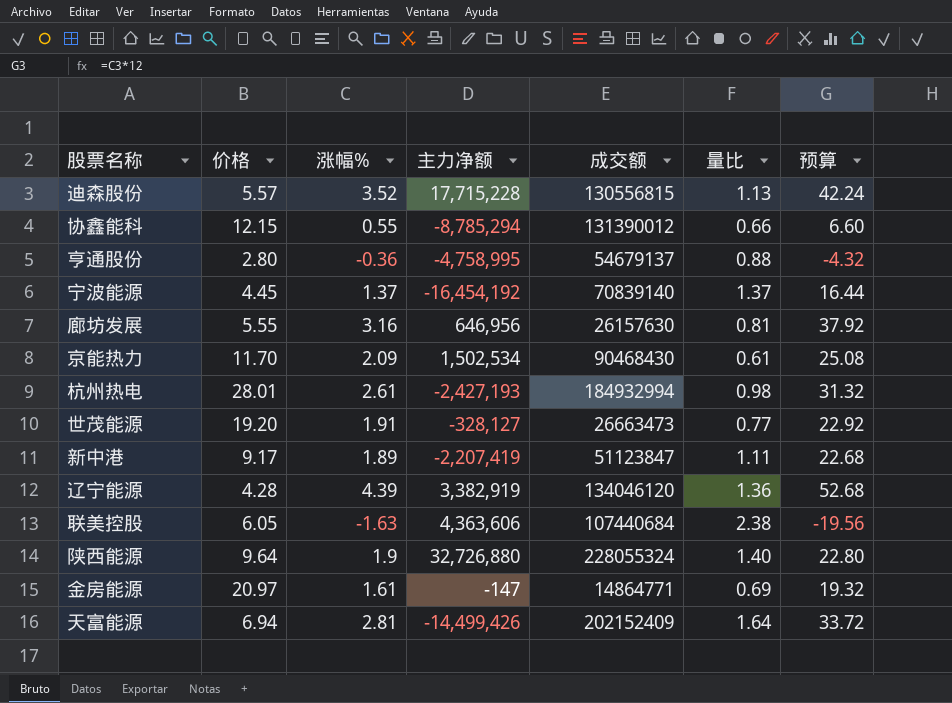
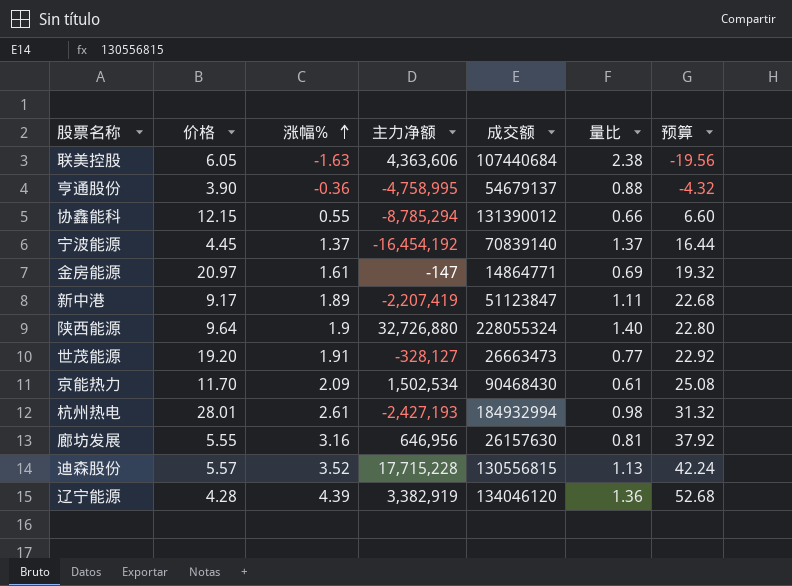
row order: none -> 涨幅% ascending
row 天富能源: 6.94 | 2.81 | -14,499,426 | 202152409 | 1.64 | 33.72 -> none
亨通股份 | 价格: 2.80 -> 3.90

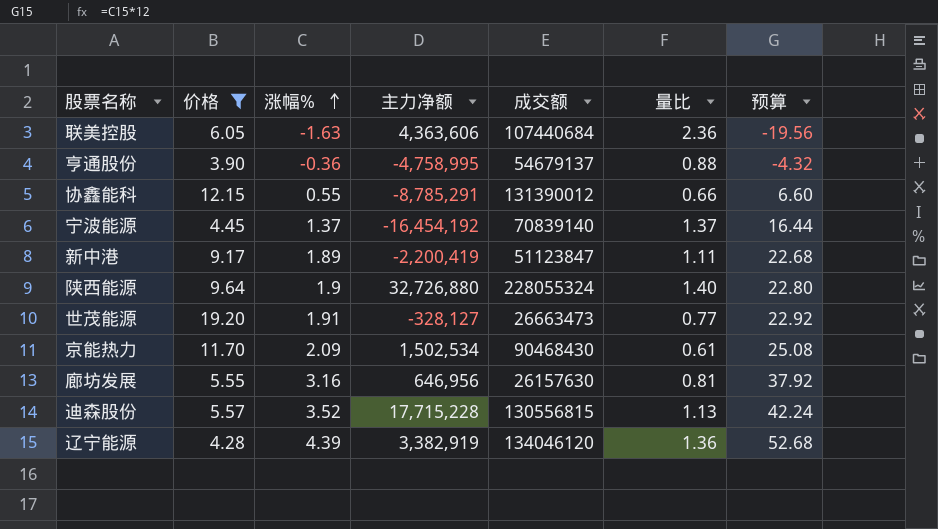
filter: none -> 价格 <= 19.20
联美控股 | 量比: 2.38 -> 2.36
协鑫能科 | 主力净额: -8,785,294 -> -8,785,291
新中港 | 主力净额: -2,207,419 -> -2,200,419

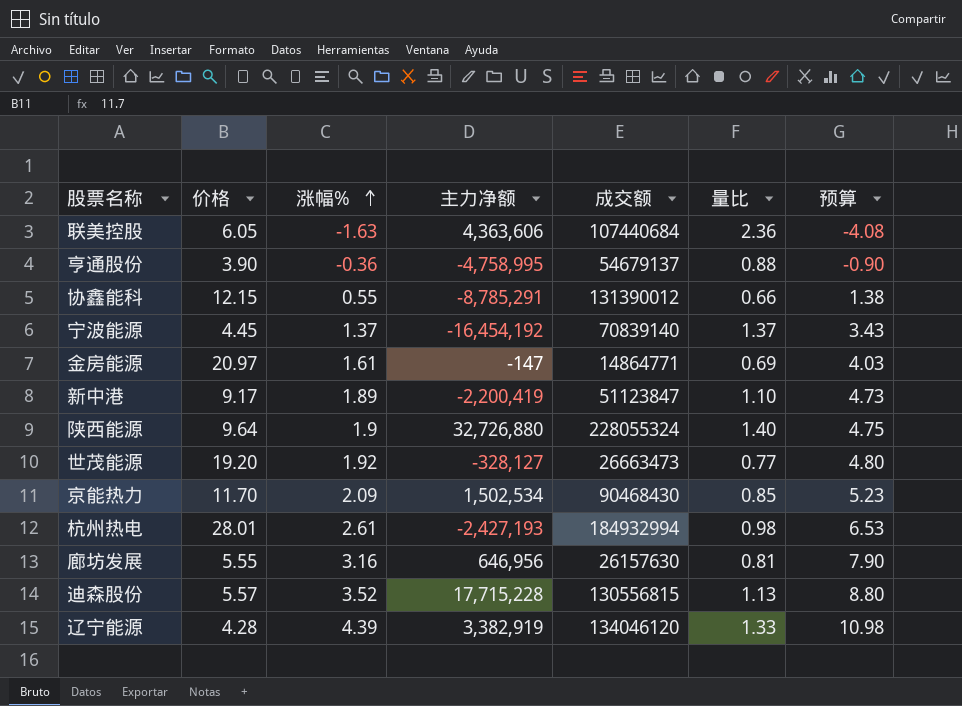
filter: 价格 <= 19.20 -> none
column 预算 | formula: [涨幅%] * 12 -> [涨幅%] * 2.5
新中港 | 量比: 1.11 -> 1.10
世茂能源 | 涨幅%: 1.91 -> 1.92
京能热力 | 量比: 0.61 -> 0.85
辽宁能源 | 量比: 1.36 -> 1.33

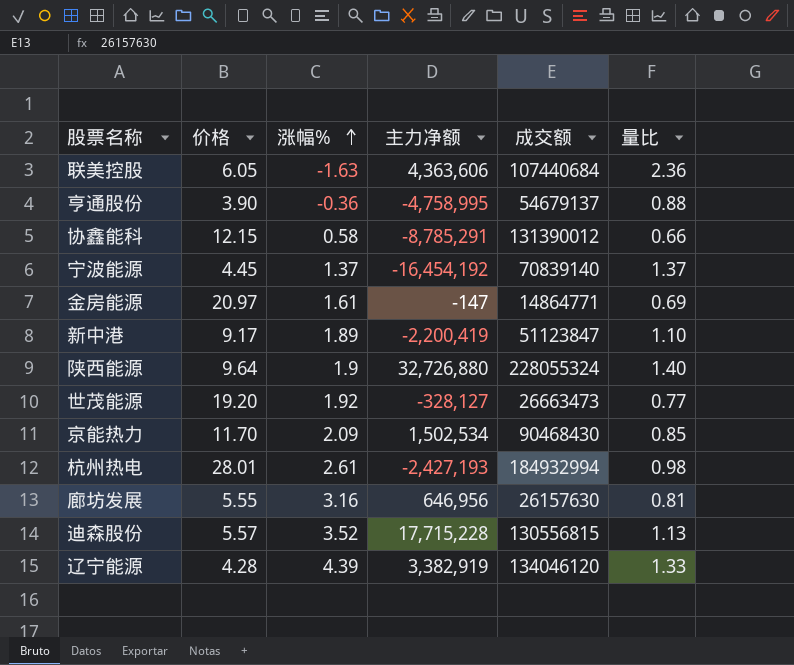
column 预算 | formula: [涨幅%] * 2.5 -> none
协鑫能科 | 涨幅%: 0.55 -> 0.58

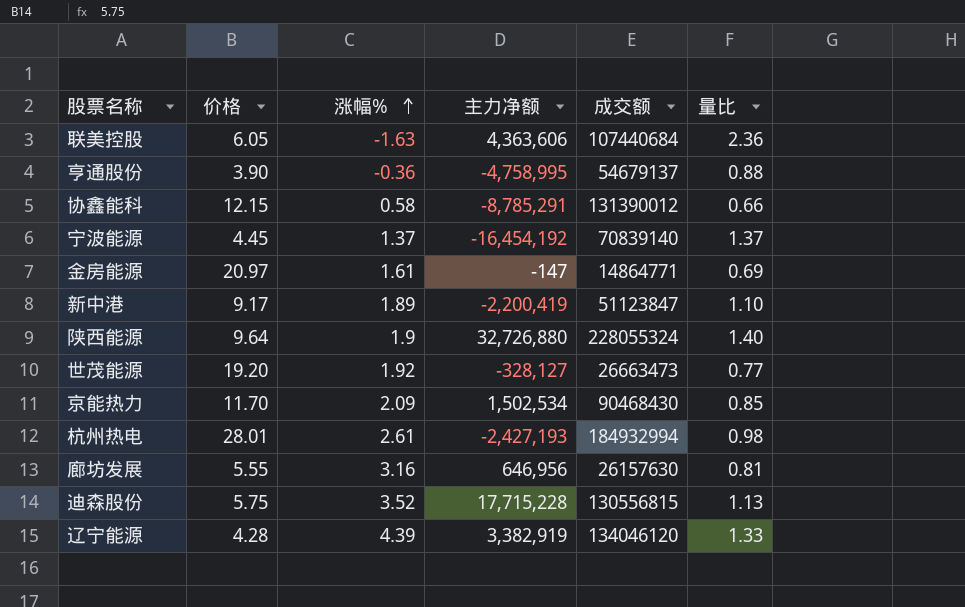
迪森股份 | 价格: 5.57 -> 5.75

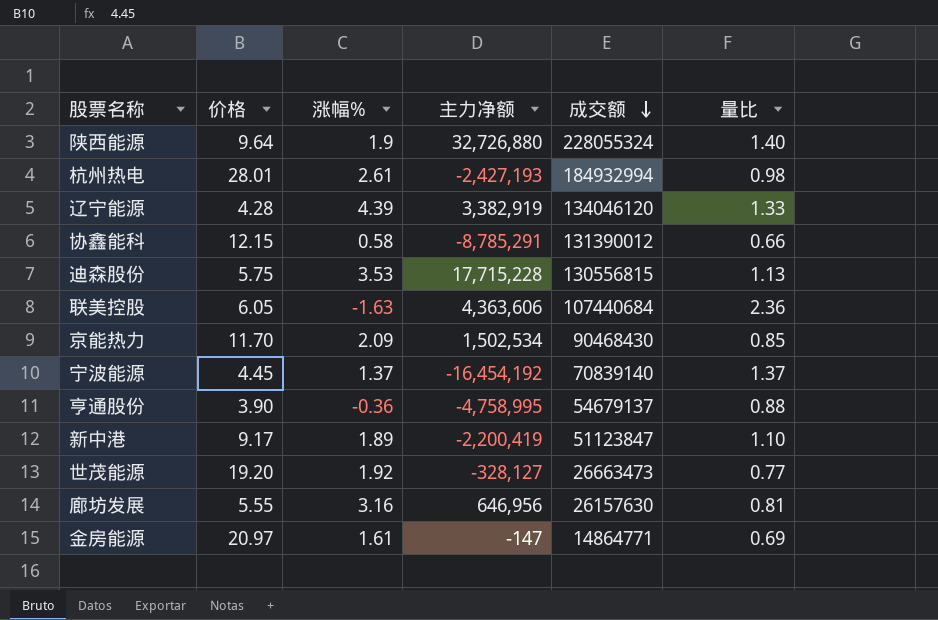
row order: 涨幅% ascending -> 成交额 descending
迪森股份 | 涨幅%: 3.52 -> 3.53

